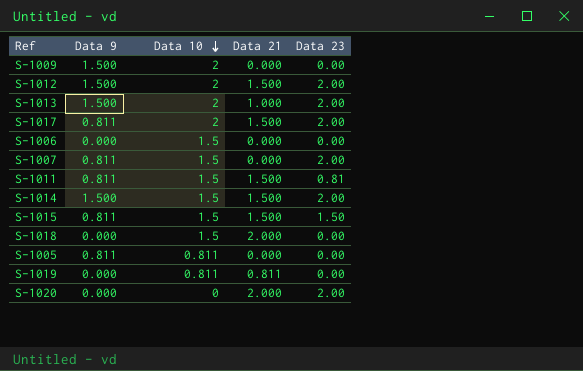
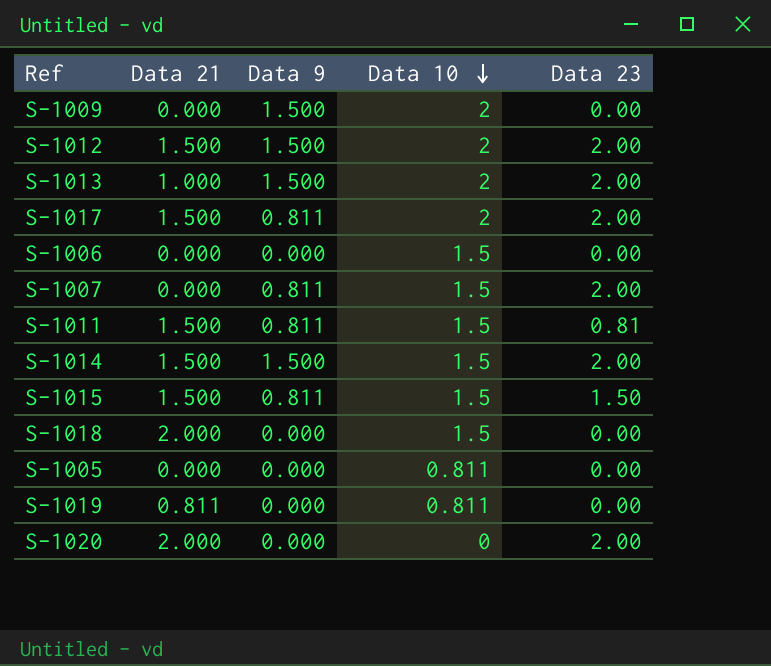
column Data 21 | position: 4 -> 2
S-1005 | Data 9: 0.811 -> 0.000

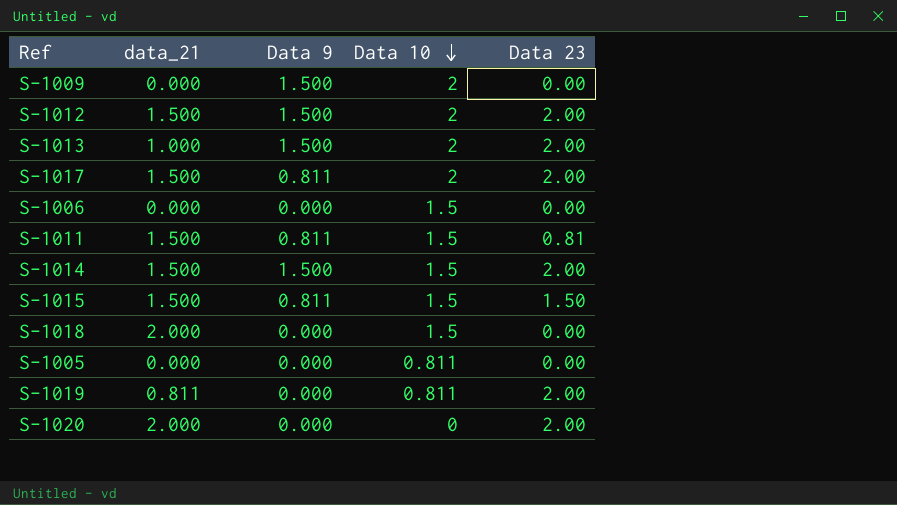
column name: Data 21 -> data_21
row S-1007: 0.000 | 0.811 | 1.5 | 2.00 -> none
S-1019 | Data 23: 0.00 -> 2.00

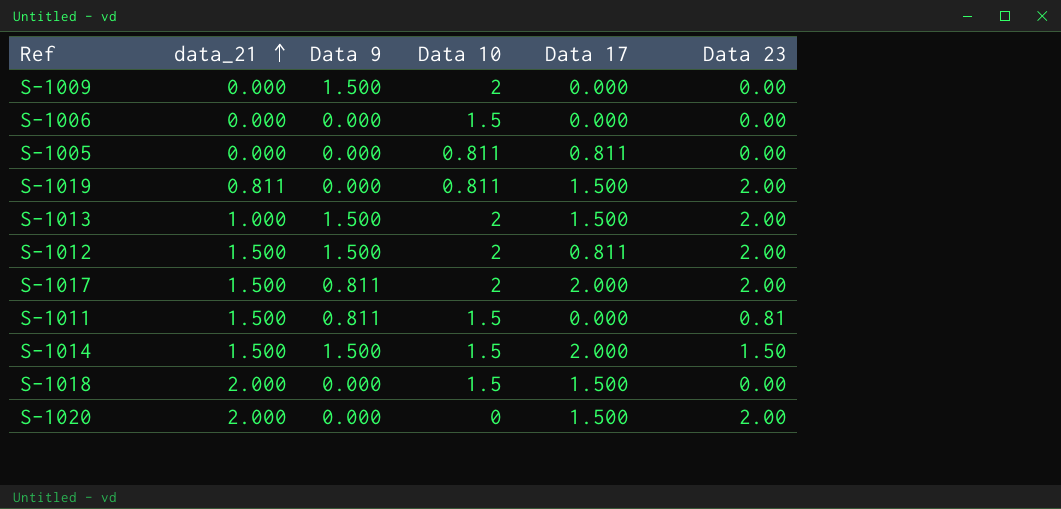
row order: Data 10 descending -> data_21 ascending
column Data 17 | position: none -> 5
row S-1015: 1.500 | 0.811 | 1.5 | 1.50 -> none
S-1014 | Data 23: 2.00 -> 1.50

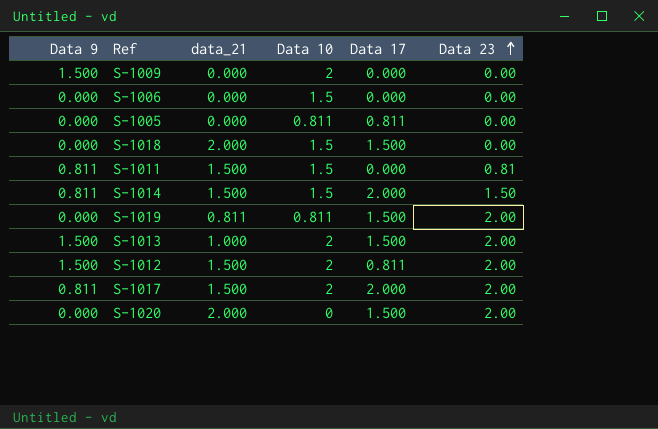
row order: data_21 ascending -> Data 23 ascending
column Data 9 | position: 3 -> 1
S-1014 | Data 9: 1.500 -> 0.811

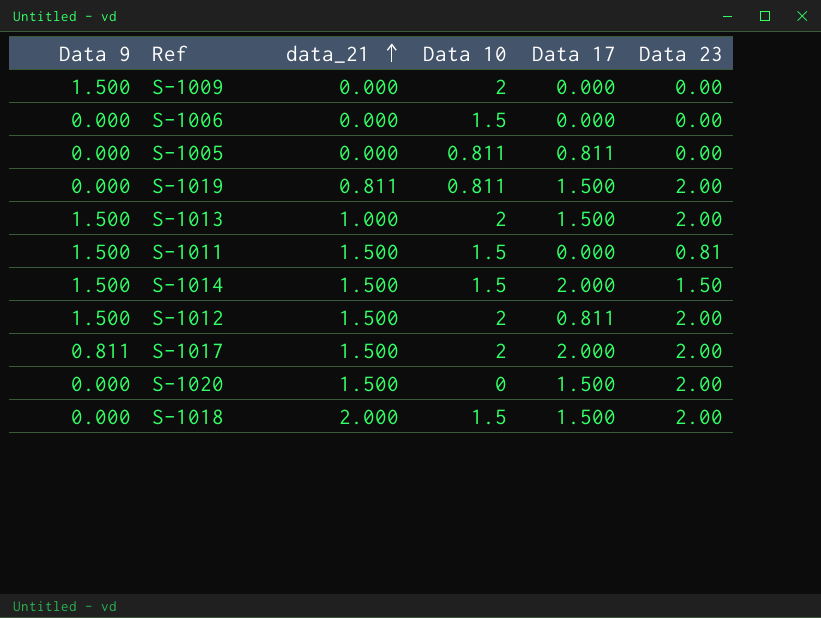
row order: Data 23 ascending -> data_21 ascending
S-1011 | Data 9: 0.811 -> 1.500
S-1014 | Data 9: 0.811 -> 1.500
S-1020 | data_21: 2.000 -> 1.500
S-1018 | Data 23: 0.00 -> 2.00

